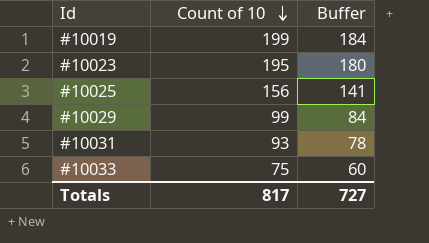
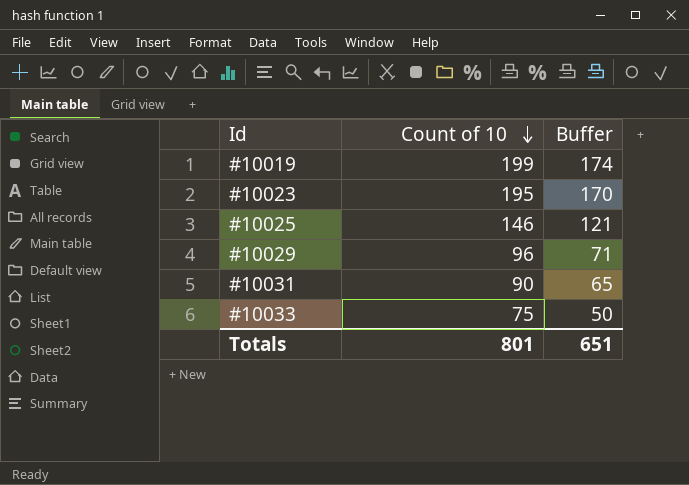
column Buffer | formula: [Count of 10] - 15 -> [Count of 10] - 25
#10025 | Count of 10: 156 -> 146
#10029 | Count of 10: 99 -> 96
#10031 | Count of 10: 93 -> 90
Totals | Count of 10: 817 -> 801
Totals | Buffer: 727 -> 651

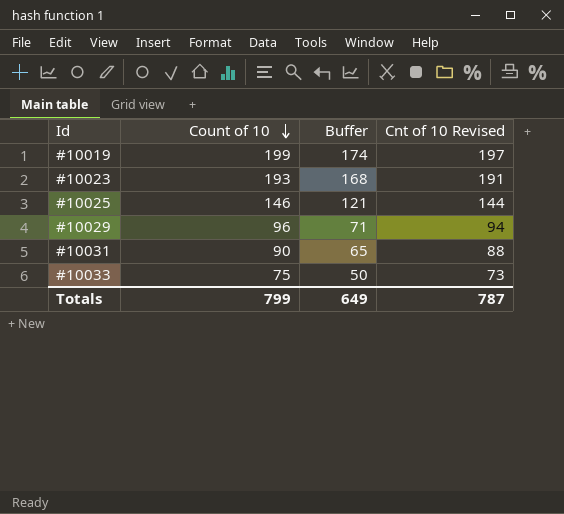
column Cnt of 10 Revised | formula: none -> [Count of 10] - 2
#10023 | Count of 10: 195 -> 193
#10023 | Buffer: 170 -> 168
Totals | Count of 10: 801 -> 799
Totals | Buffer: 651 -> 649

